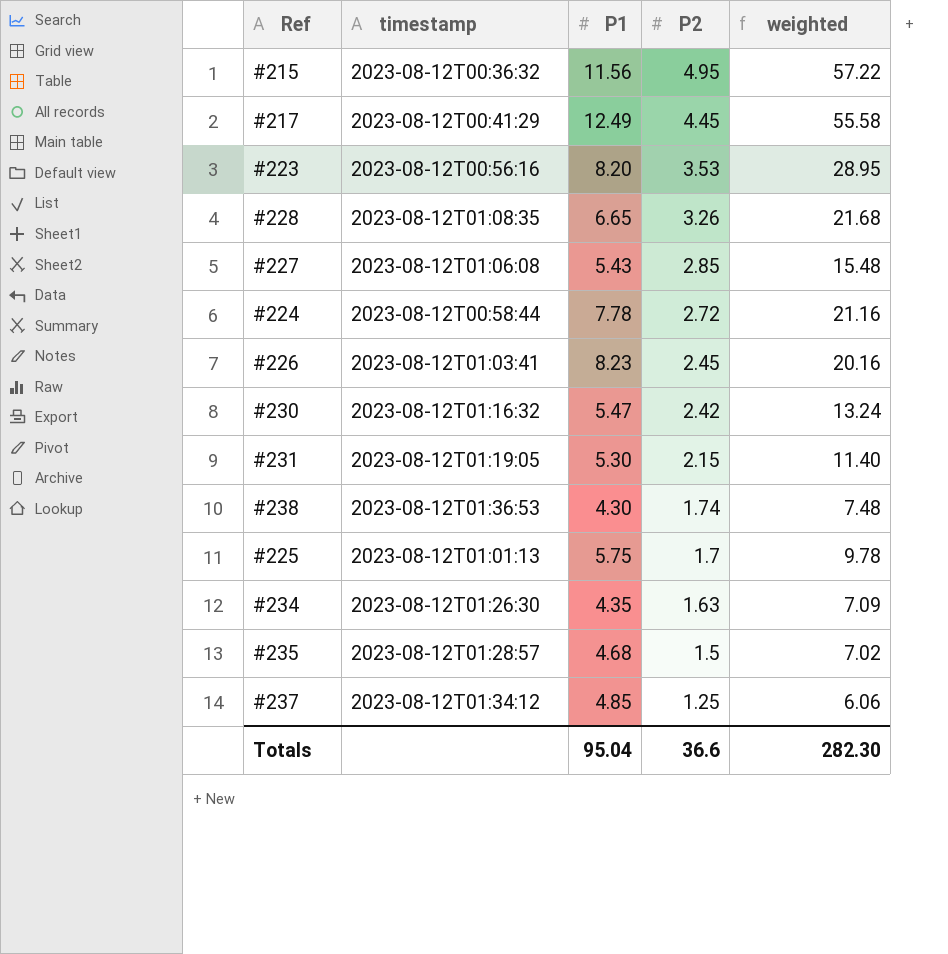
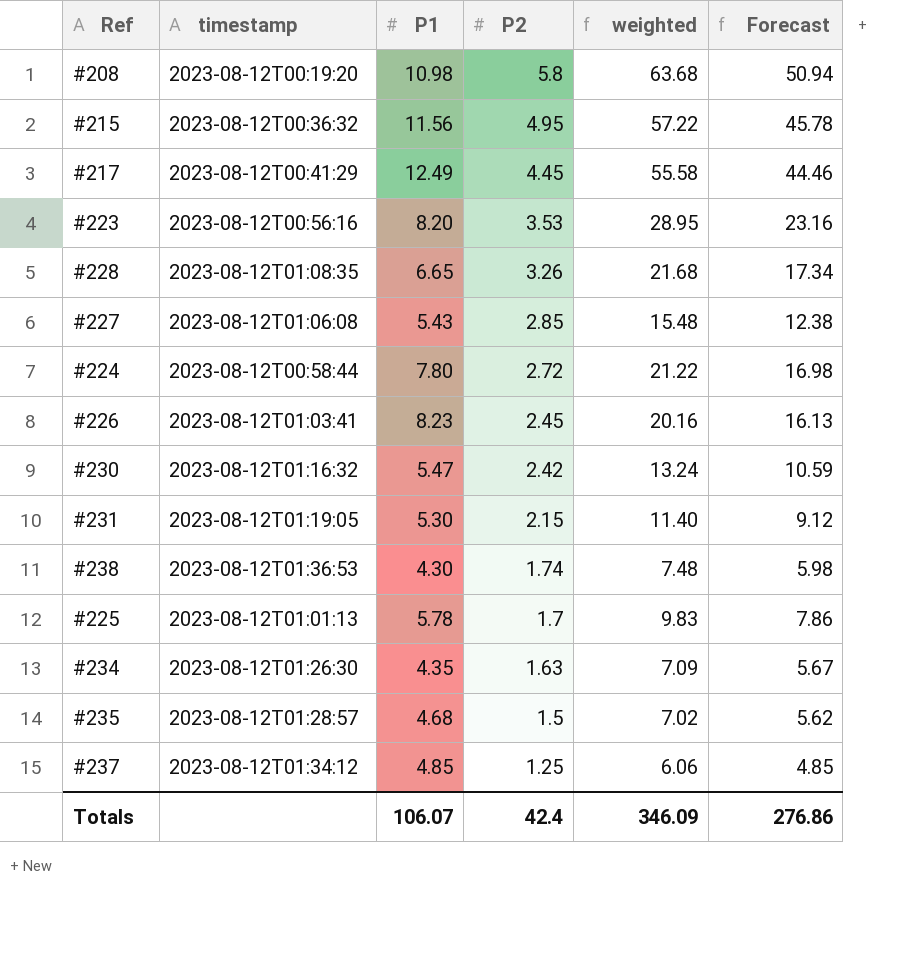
column Forecast | formula: none -> [weighted] * 0.8
row #208: none -> 2023-08-12T00:19:20 | 10.98 | 5.8 | 63.68 | 50.94
#224 | P1: 7.78 -> 7.80
#224 | weighted: 21.16 -> 21.22
#225 | P1: 5.75 -> 5.78
#225 | weighted: 9.78 -> 9.83
Totals | P1: 95.04 -> 106.07
Totals | P2: 36.6 -> 42.4
Totals | weighted: 282.30 -> 346.09

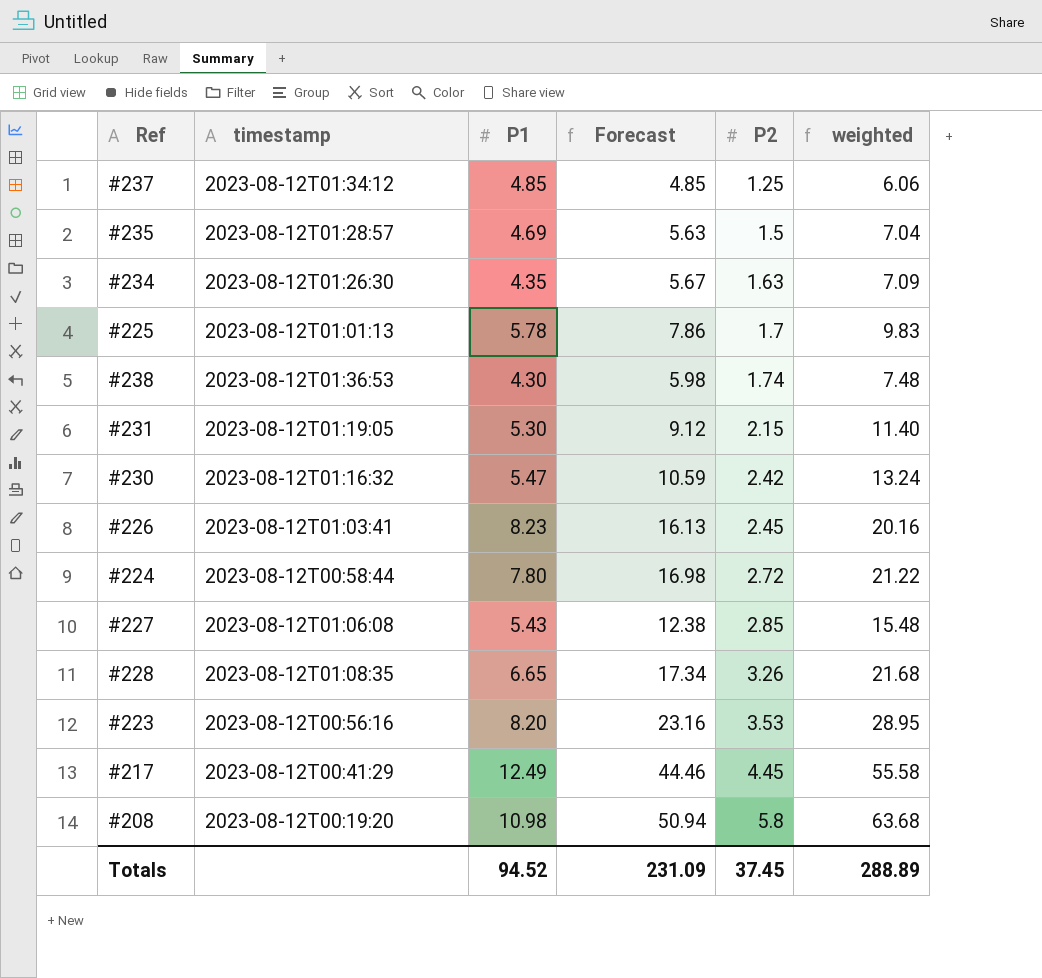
row order: P2 descending -> P2 ascending
column Forecast | position: 6 -> 4
row #215: 2023-08-12T00:36:32 | 11.56 | 4.95 | 57.22 | 45.78 -> none
#235 | P1: 4.68 -> 4.69
#235 | Forecast: 5.62 -> 5.63
#235 | weighted: 7.02 -> 7.04
Totals | P1: 106.07 -> 94.52
Totals | Forecast: 276.86 -> 231.09
Totals | P2: 42.4 -> 37.45
Totals | weighted: 346.09 -> 288.89

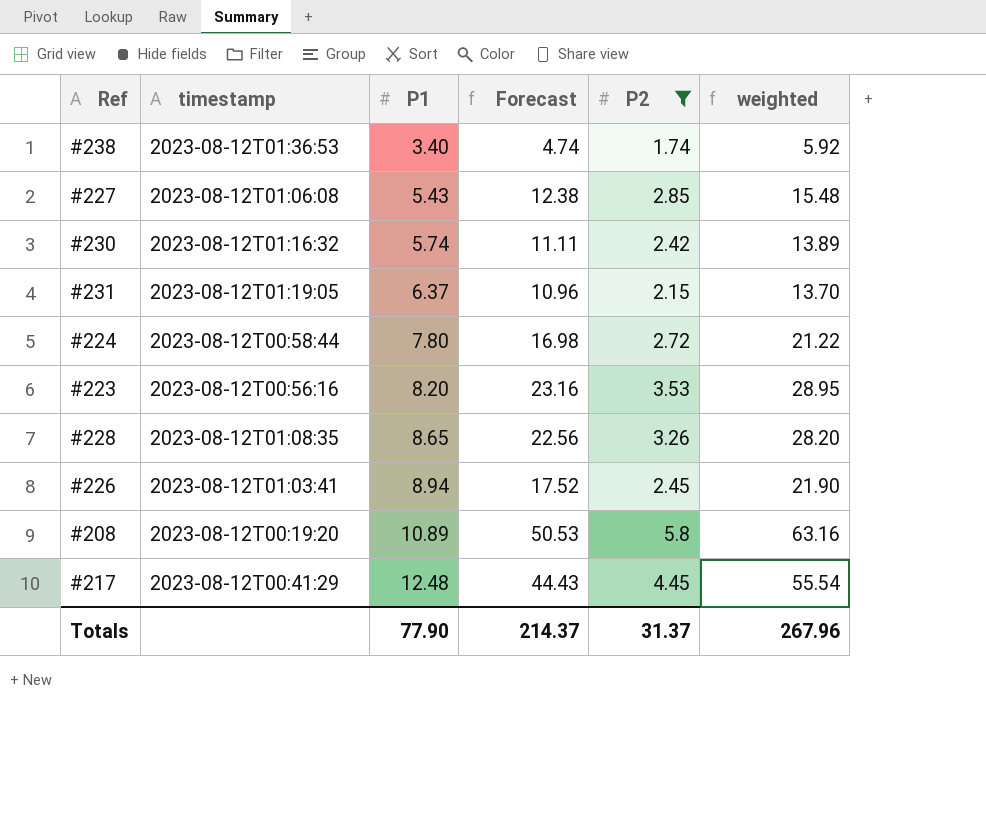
filter: none -> P2 >= 1.74
row order: P2 ascending -> P1 ascending
#238 | P1: 4.30 -> 3.40
#238 | Forecast: 5.98 -> 4.74
#238 | weighted: 7.48 -> 5.92
#230 | P1: 5.47 -> 5.74
#230 | Forecast: 10.59 -> 11.11
#230 | weighted: 13.24 -> 13.89
#231 | P1: 5.30 -> 6.37
#231 | Forecast: 9.12 -> 10.96
#231 | weighted: 11.40 -> 13.70
#228 | P1: 6.65 -> 8.65
#228 | Forecast: 17.34 -> 22.56
#228 | weighted: 21.68 -> 28.20
#226 | P1: 8.23 -> 8.94
#226 | Forecast: 16.13 -> 17.52
#226 | weighted: 20.16 -> 21.90
#208 | P1: 10.98 -> 10.89
#208 | Forecast: 50.94 -> 50.53
#208 | weighted: 63.68 -> 63.16
#217 | P1: 12.49 -> 12.48
#217 | Forecast: 44.46 -> 44.43
#217 | weighted: 55.58 -> 55.54
Totals | P1: 94.52 -> 77.90
Totals | Forecast: 231.09 -> 214.37
Totals | P2: 37.45 -> 31.37
Totals | weighted: 288.89 -> 267.96

